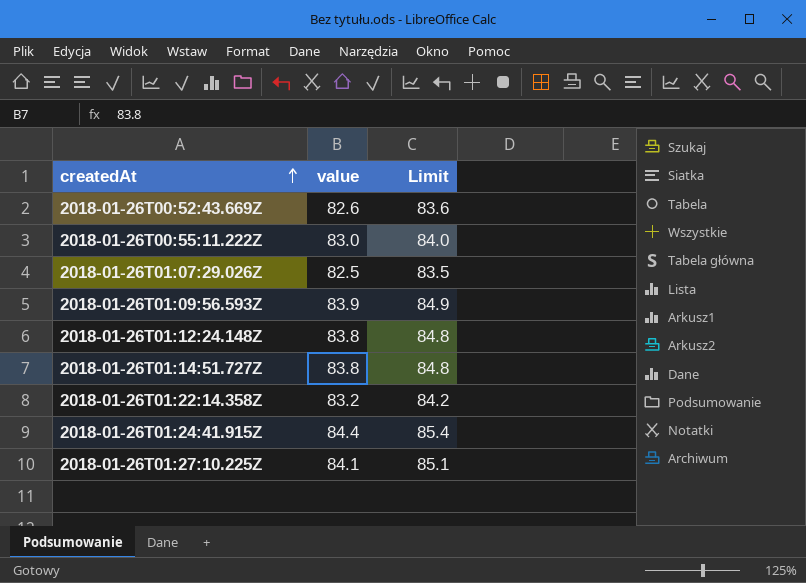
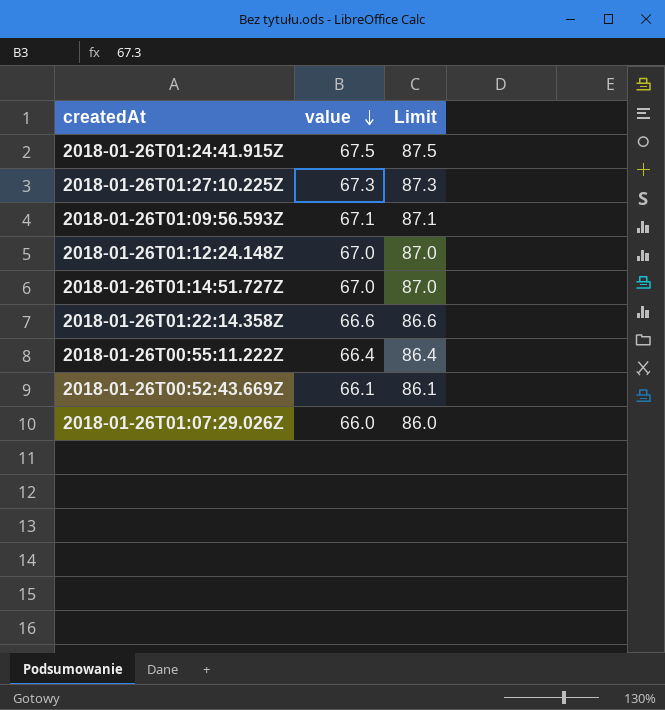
row order: createdAt ascending -> value descending
column Limit | formula: [value] + 1 -> [value] + 20
2018-01-26T01:24:41.915Z | value: 84.4 -> 67.5
2018-01-26T01:27:10.225Z | value: 84.1 -> 67.3
2018-01-26T01:09:56.593Z | value: 83.9 -> 67.1
2018-01-26T01:12:24.148Z | value: 83.8 -> 67.0
2018-01-26T01:14:51.727Z | value: 83.8 -> 67.0
2018-01-26T01:22:14.358Z | value: 83.2 -> 66.6
2018-01-26T00:55:11.222Z | value: 83.0 -> 66.4
2018-01-26T00:52:43.669Z | value: 82.6 -> 66.1
2018-01-26T01:07:29.026Z | value: 82.5 -> 66.0

